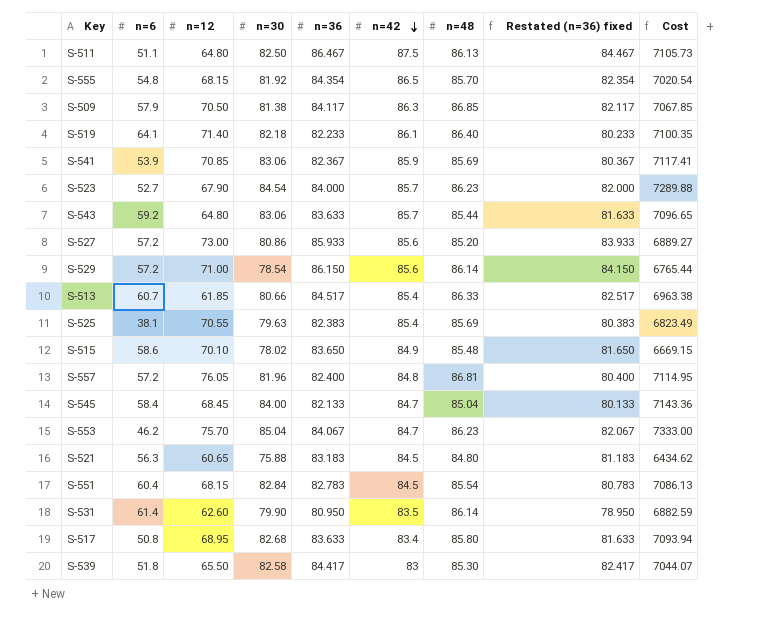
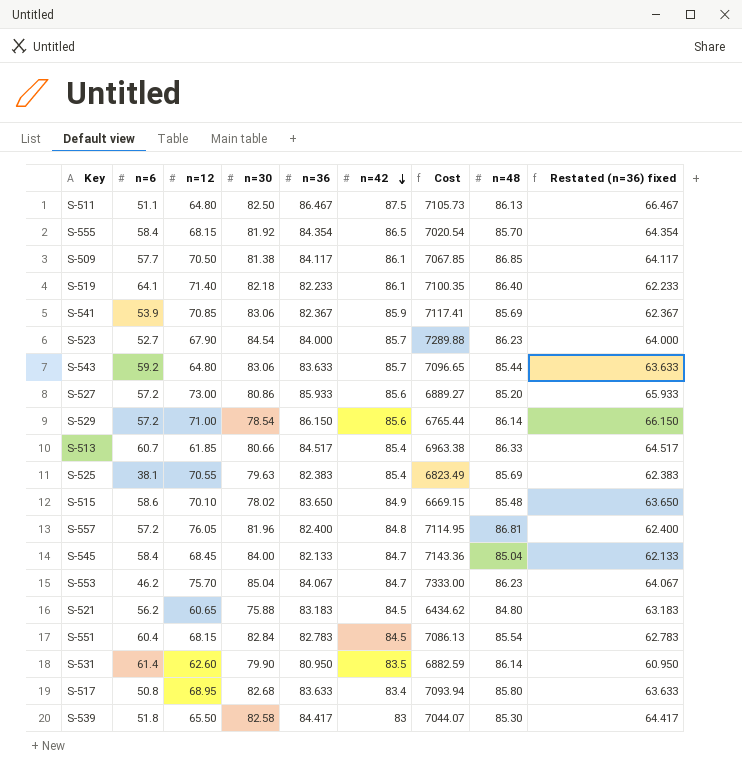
column Cost | position: 9 -> 7
column Restated (n=36) fixed | formula: [n=36] - 2 -> [n=36] - 20
S-555 | n=6: 54.8 -> 58.4
S-509 | n=6: 57.9 -> 57.7
S-509 | n=42: 86.3 -> 86.1
S-521 | n=6: 56.3 -> 56.2

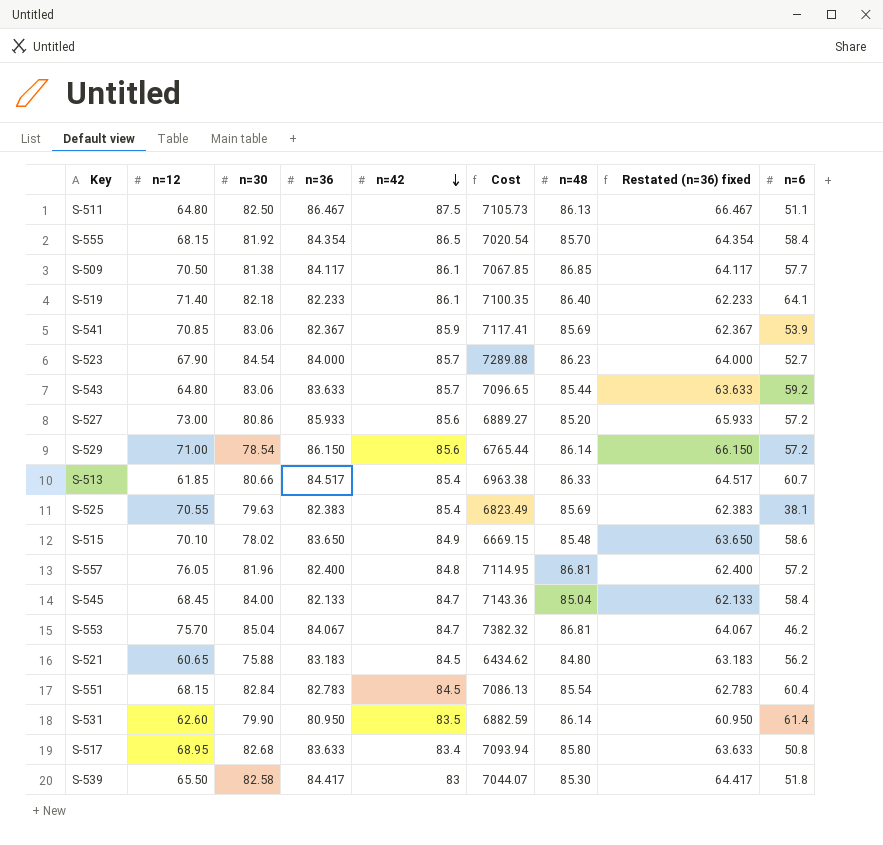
column n=6 | position: 2 -> 9
S-553 | Cost: 7333.00 -> 7382.32
S-553 | n=48: 86.23 -> 86.81

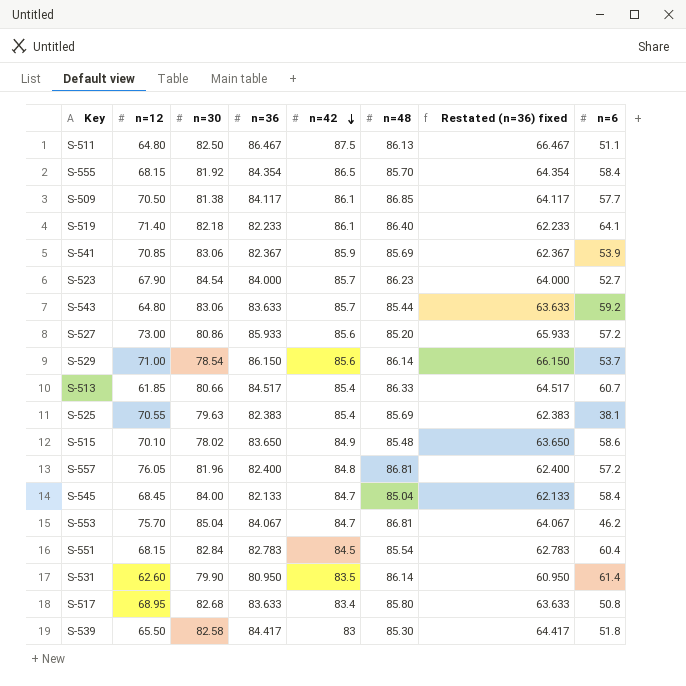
column Cost | formula: [n=30] * [n=48] -> none
row S-521: 60.65 | 75.88 | 83.183 | 84.5 | 6434.62 | 84.80 | 63.183 | 56.2 -> none
S-529 | n=6: 57.2 -> 53.7

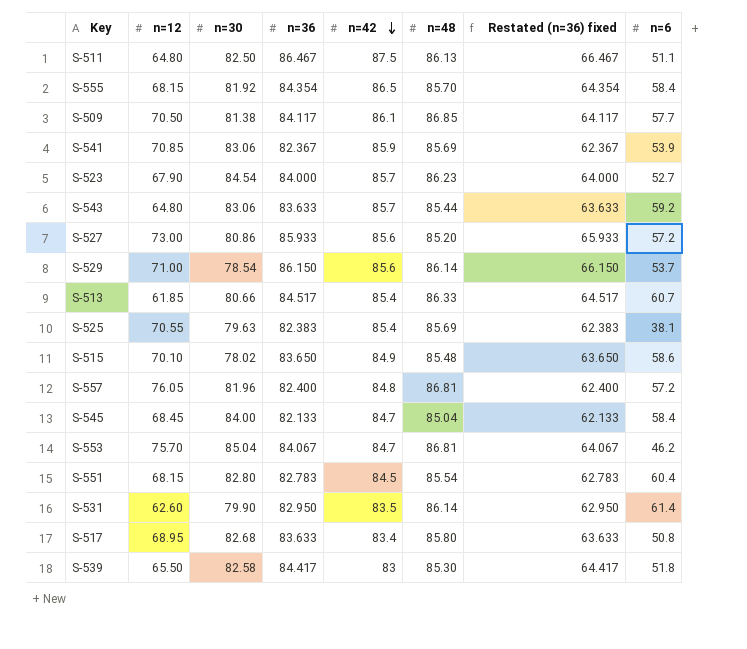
row S-519: 71.40 | 82.18 | 82.233 | 86.1 | 86.40 | 62.233 | 64.1 -> none
S-551 | n=30: 82.84 -> 82.80
S-531 | n=36: 80.950 -> 82.950
S-531 | Restated (n=36) fixed: 60.950 -> 62.950

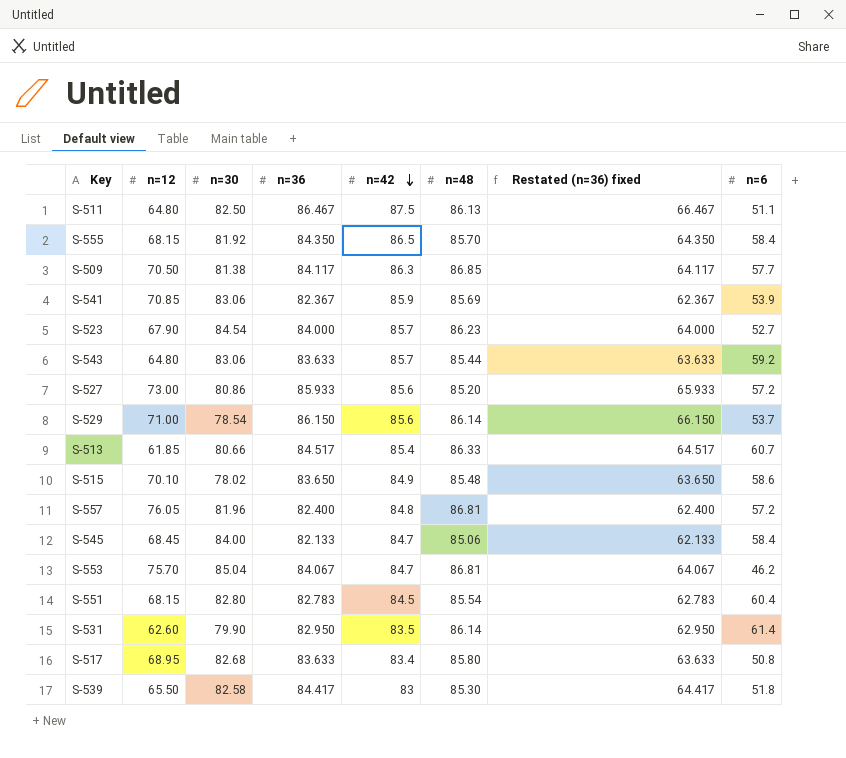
row S-525: 70.55 | 79.63 | 82.383 | 85.4 | 85.69 | 62.383 | 38.1 -> none
S-555 | n=36: 84.354 -> 84.350
S-555 | Restated (n=36) fixed: 64.354 -> 64.350
S-509 | n=42: 86.1 -> 86.3
S-545 | n=48: 85.04 -> 85.06

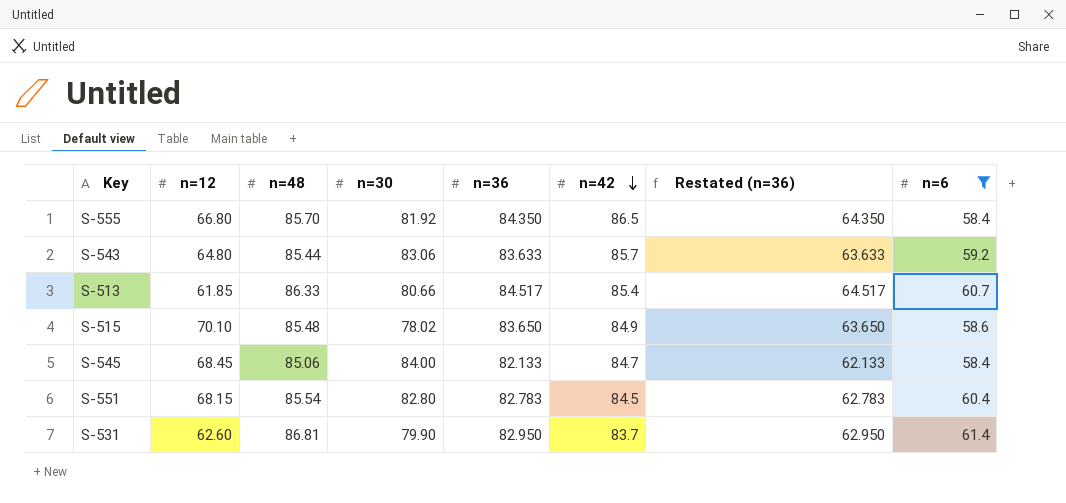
filter: none -> n=6 >= 58.4
column n=48 | position: 6 -> 3
column name: Restated (n=36) fixed -> Restated (n=36)
S-555 | n=12: 68.15 -> 66.80
S-531 | n=48: 86.14 -> 86.81
S-531 | n=42: 83.5 -> 83.7

